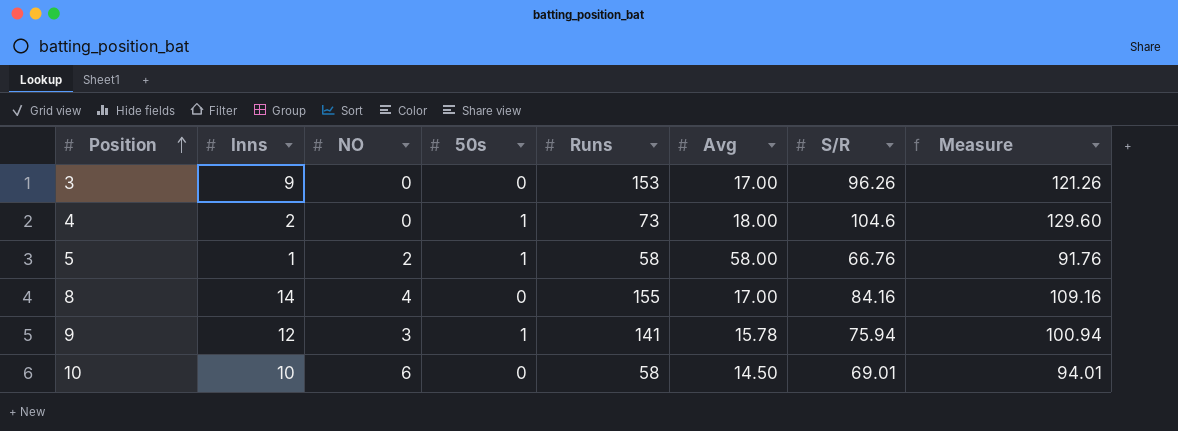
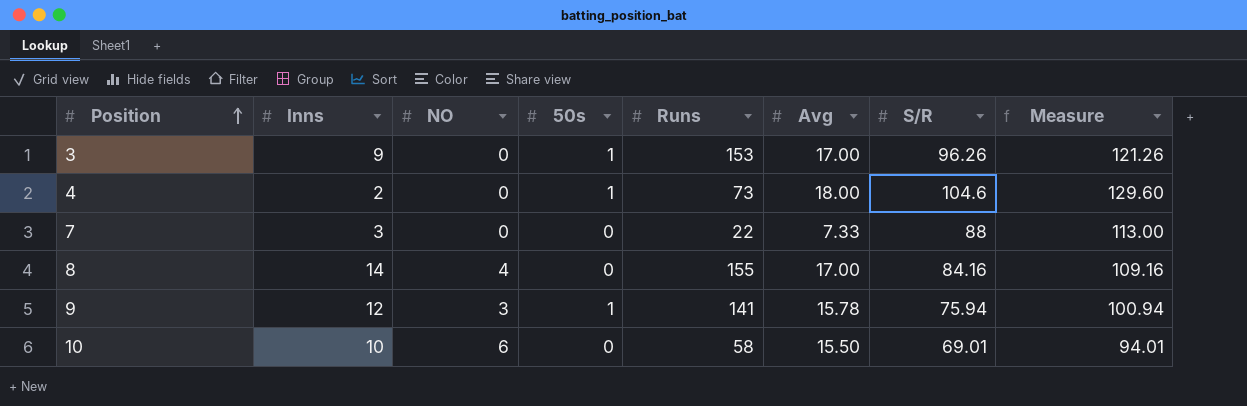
row 5: 1 | 2 | 1 | 58 | 58.00 | 66.76 | 91.76 -> none
3 | 50s: 0 -> 1
row 7: none -> 3 | 0 | 0 | 22 | 7.33 | 88 | 113.00
10 | Avg: 14.50 -> 15.50

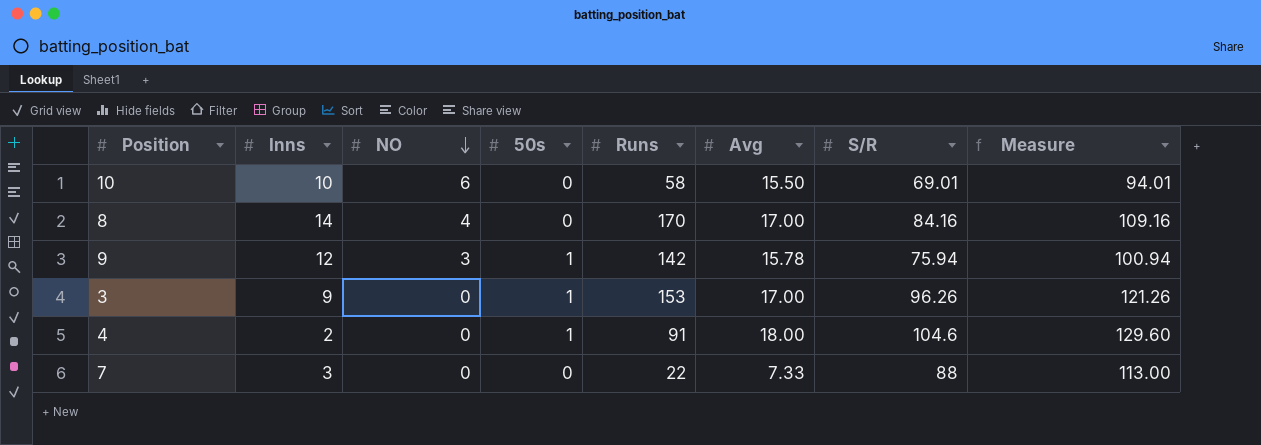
row order: Position ascending -> NO descending
8 | Runs: 155 -> 170
9 | Runs: 141 -> 142
4 | Runs: 73 -> 91

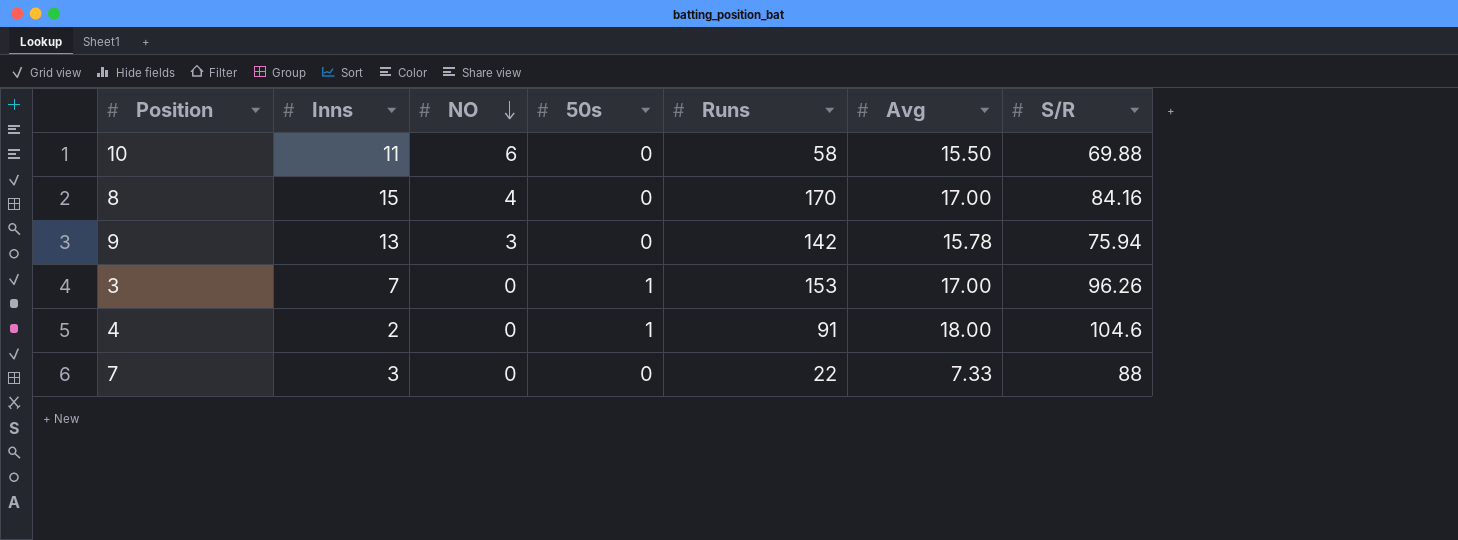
column Measure | formula: [S/R] + 25 -> none
10 | Inns: 10 -> 11
10 | S/R: 69.01 -> 69.88
8 | Inns: 14 -> 15
9 | Inns: 12 -> 13
9 | 50s: 1 -> 0
3 | Inns: 9 -> 7

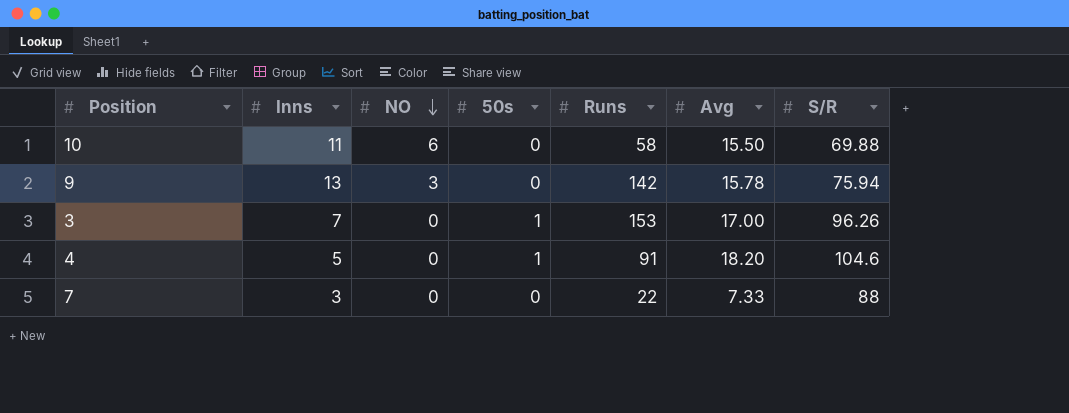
row 8: 15 | 4 | 0 | 170 | 17.00 | 84.16 -> none
4 | Inns: 2 -> 5
4 | Avg: 18.00 -> 18.20

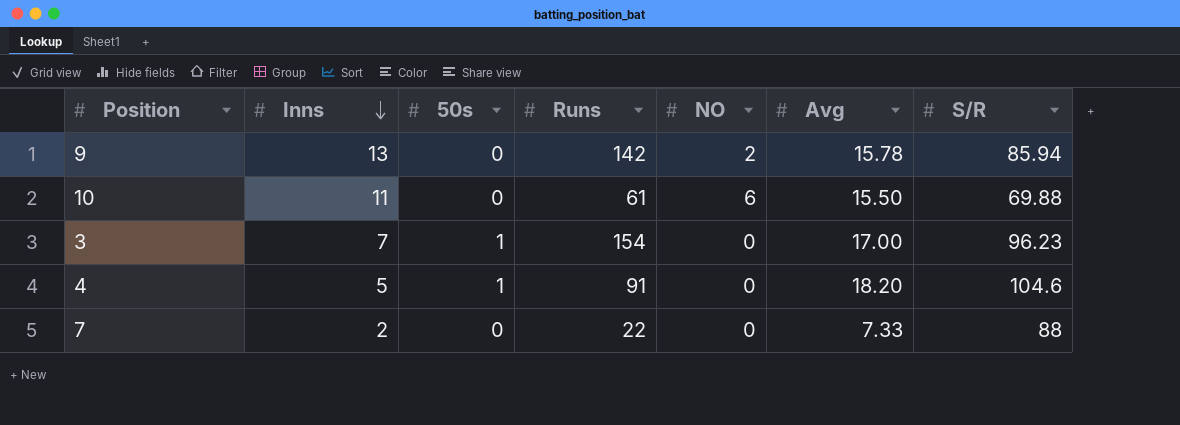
row order: NO descending -> Inns descending
column NO | position: 3 -> 5
9 | NO: 3 -> 2
9 | S/R: 75.94 -> 85.94
10 | Runs: 58 -> 61
3 | Runs: 153 -> 154
3 | S/R: 96.26 -> 96.23
7 | Inns: 3 -> 2

